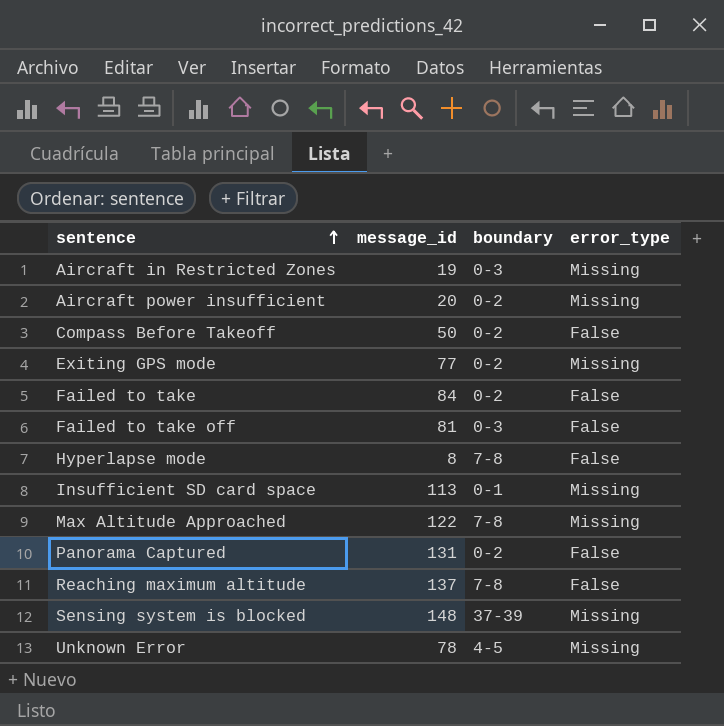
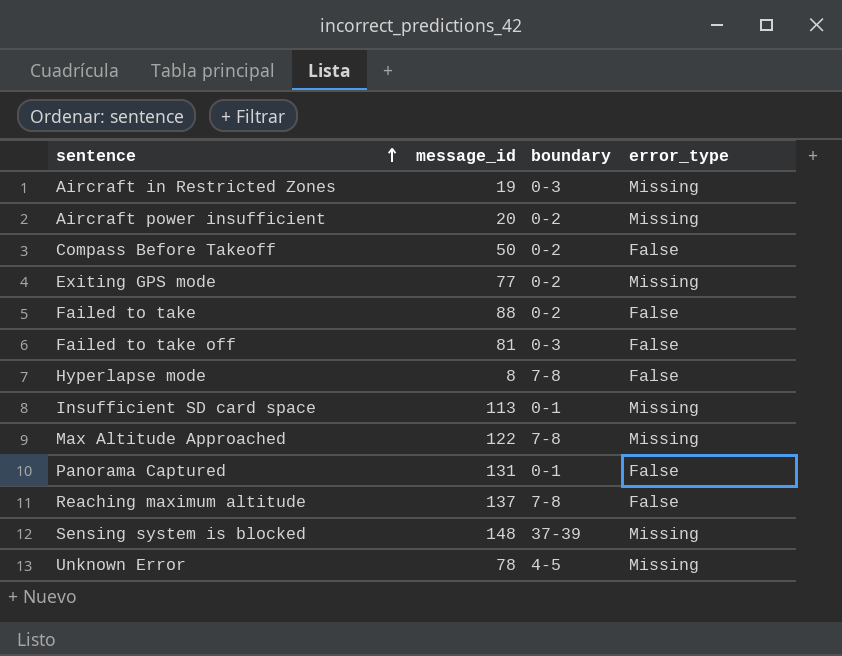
Failed to take | message_id: 84 -> 88
Panorama Captured | boundary: 0-2 -> 0-1

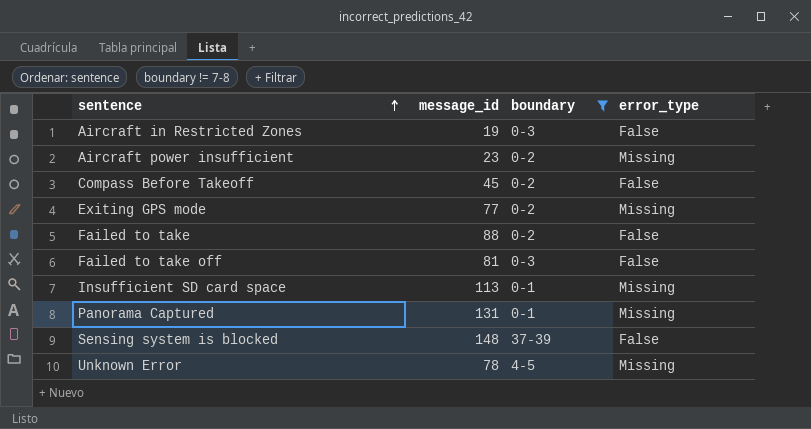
filter: none -> boundary != 7-8
Aircraft in Restricted Zones | error_type: Missing -> False
Aircraft power insufficient | message_id: 20 -> 23
Compass Before Takeoff | message_id: 50 -> 45
Panorama Captured | error_type: False -> Missing
Sensing system is blocked | error_type: Missing -> False

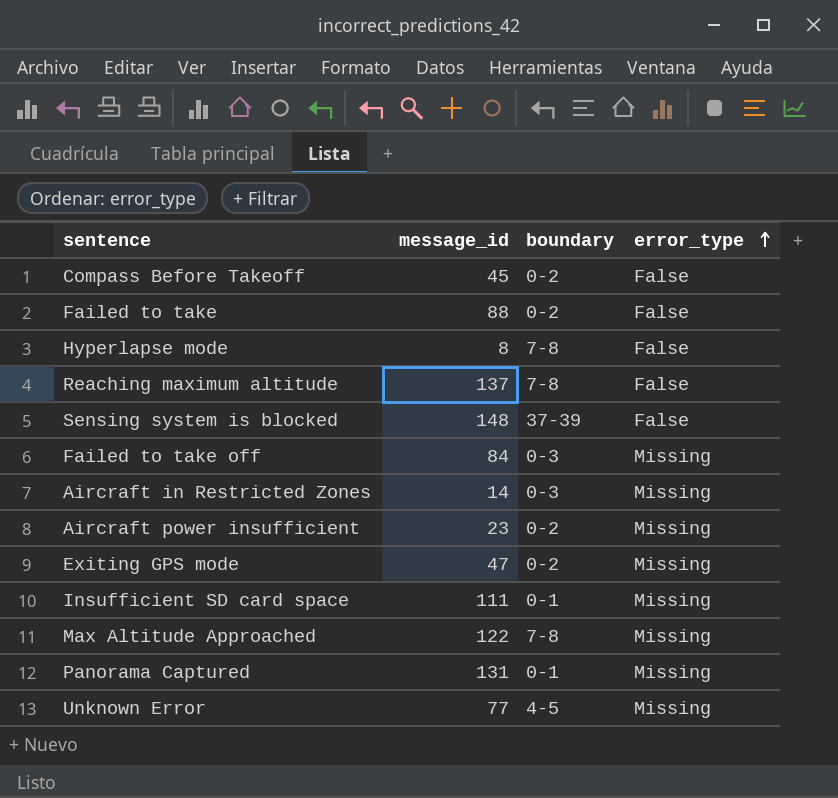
filter: boundary != 7-8 -> none
row order: sentence ascending -> error_type ascending
Failed to take off | message_id: 81 -> 84
Failed to take off | error_type: False -> Missing
Aircraft in Restricted Zones | message_id: 19 -> 14
Aircraft in Restricted Zones | error_type: False -> Missing
Exiting GPS mode | message_id: 77 -> 47
Insufficient SD card space | message_id: 113 -> 111
Unknown Error | message_id: 78 -> 77

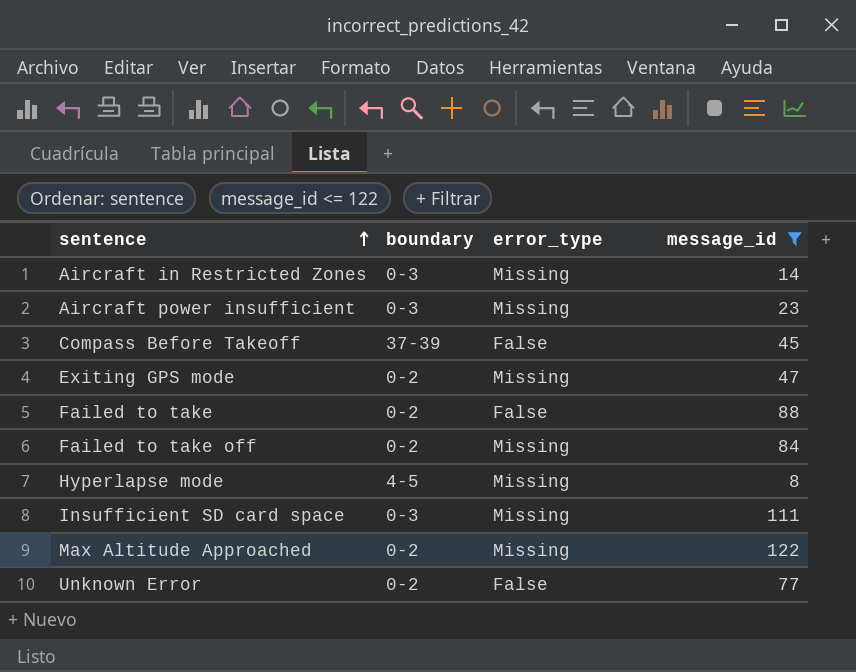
filter: none -> message_id <= 122
row order: error_type ascending -> sentence ascending
column message_id | position: 2 -> 4
Aircraft power insufficient | boundary: 0-2 -> 0-3
Compass Before Takeoff | boundary: 0-2 -> 37-39
Failed to take off | boundary: 0-3 -> 0-2
Hyperlapse mode | boundary: 7-8 -> 4-5
Hyperlapse mode | error_type: False -> Missing
Insufficient SD card space | boundary: 0-1 -> 0-3
Max Altitude Approached | boundary: 7-8 -> 0-2
Unknown Error | boundary: 4-5 -> 0-2
Unknown Error | error_type: Missing -> False

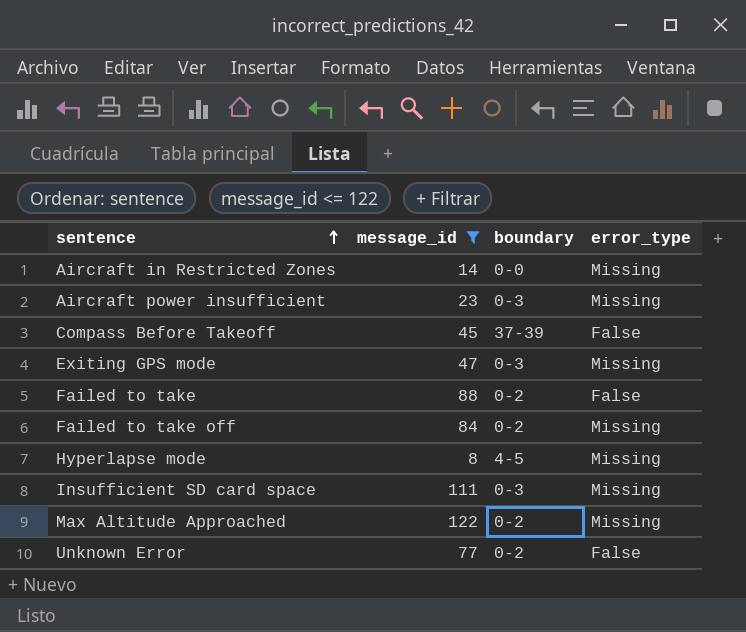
column message_id | position: 4 -> 2
Aircraft in Restricted Zones | boundary: 0-3 -> 0-0
Exiting GPS mode | boundary: 0-2 -> 0-3

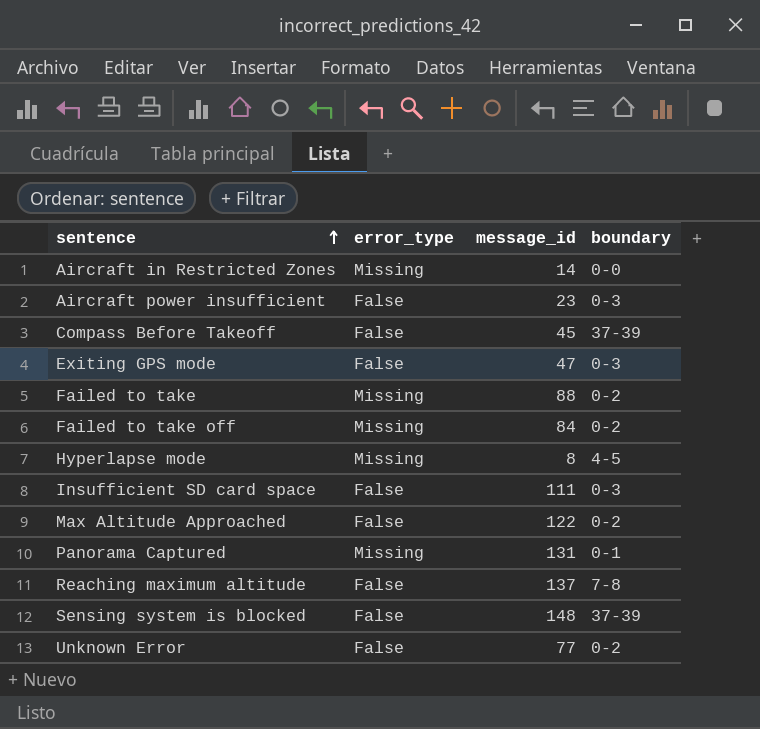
filter: message_id <= 122 -> none
column error_type | position: 4 -> 2
Aircraft power insufficient | error_type: Missing -> False
Exiting GPS mode | error_type: Missing -> False
Failed to take | error_type: False -> Missing
Insufficient SD card space | error_type: Missing -> False
Max Altitude Approached | error_type: Missing -> False

